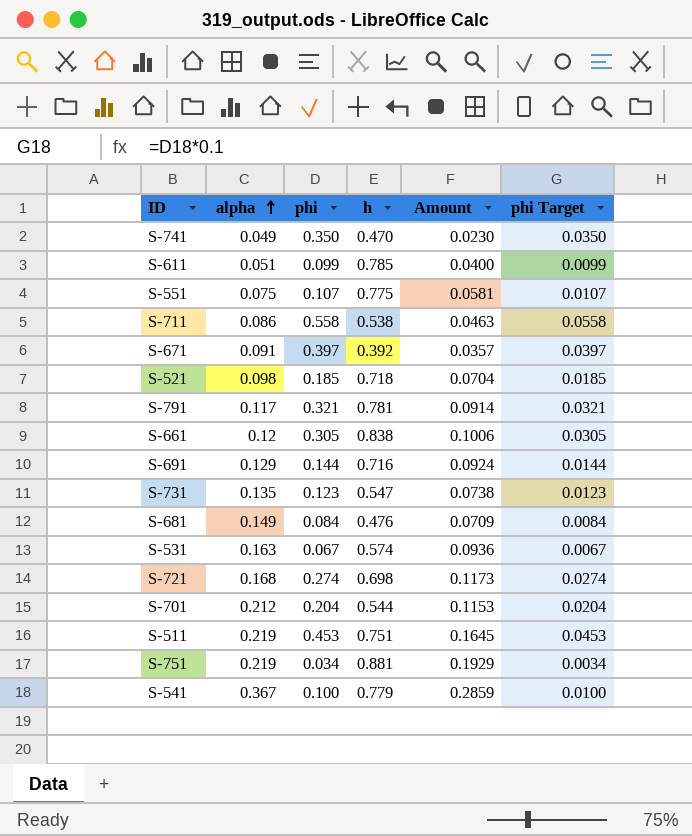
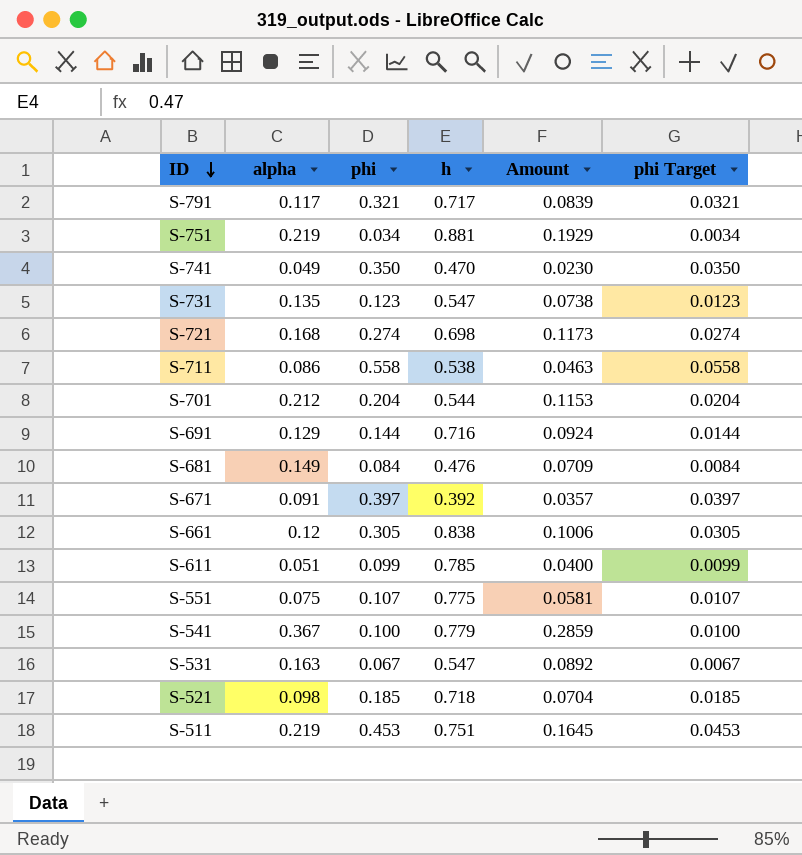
row order: alpha ascending -> ID descending
S-791 | h: 0.781 -> 0.717
S-791 | Amount: 0.0914 -> 0.0839
S-531 | h: 0.574 -> 0.547
S-531 | Amount: 0.0936 -> 0.0892

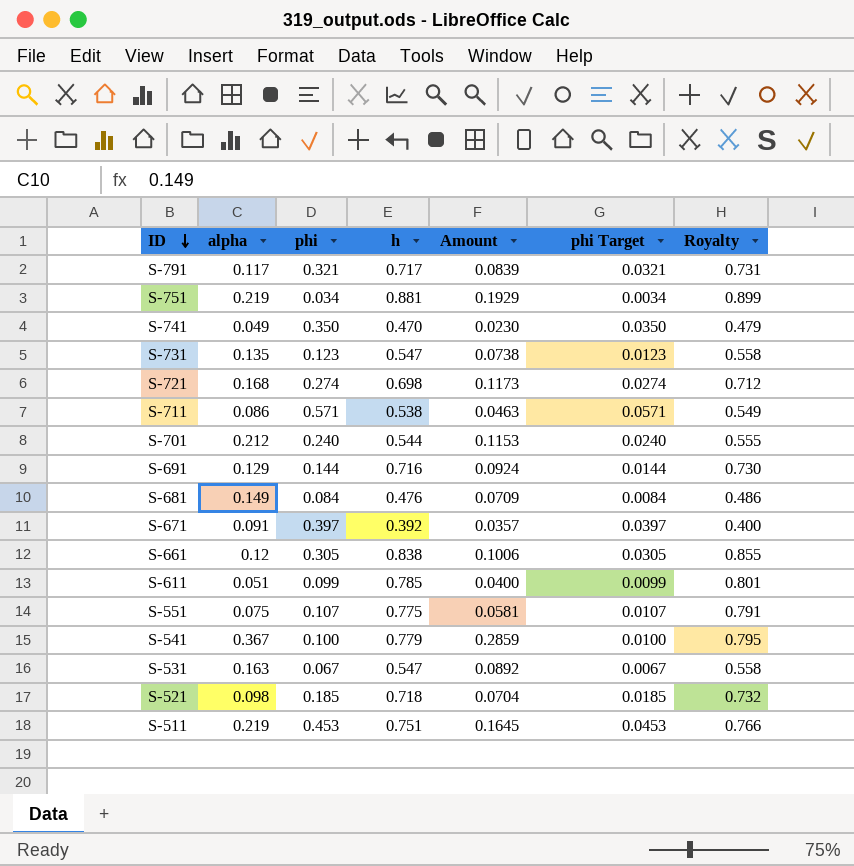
column Royalty | formula: none -> [h] * 1.02
S-711 | phi: 0.558 -> 0.571
S-711 | phi Target: 0.0558 -> 0.0571
S-701 | phi: 0.204 -> 0.240
S-701 | phi Target: 0.0204 -> 0.0240

